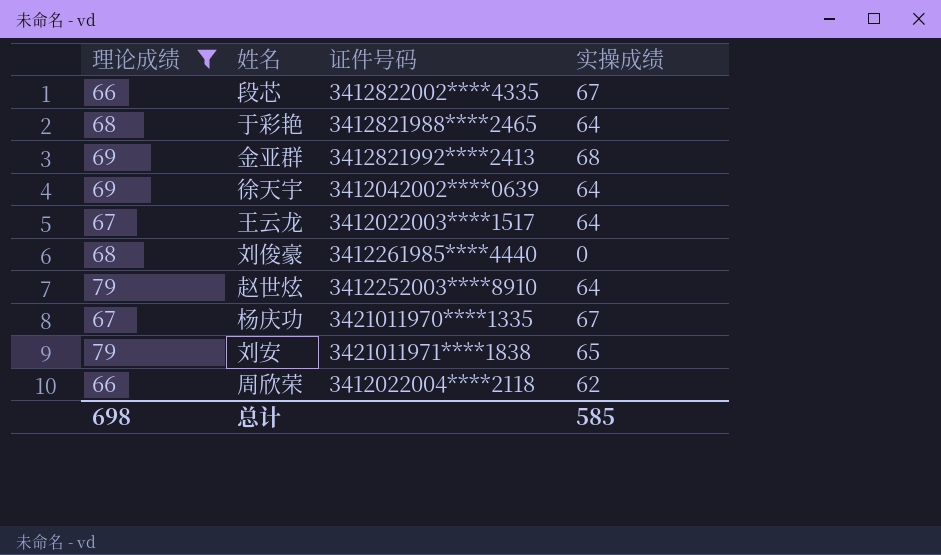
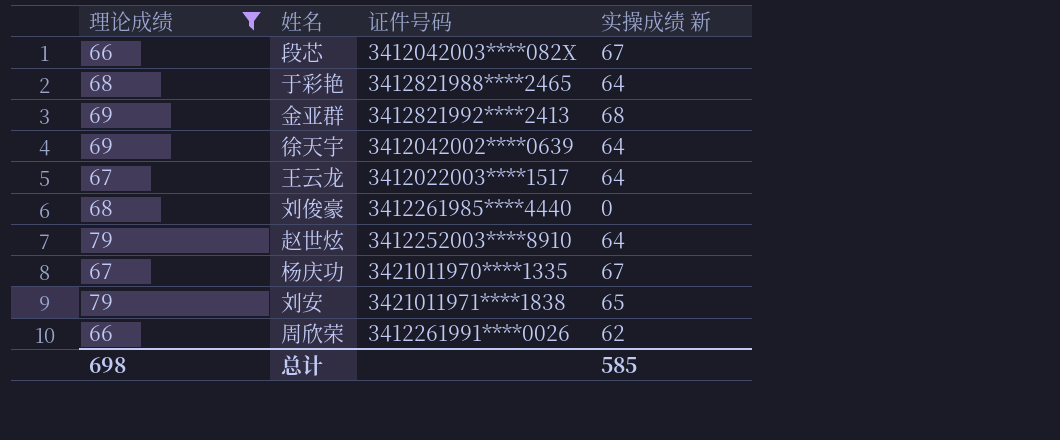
column name: 实操成绩 -> 实操成绩 新
段芯 | 证件号码: 3412822002****4335 -> 3412042003****082X
周欣荣 | 证件号码: 3412022004****2118 -> 3412261991****0026

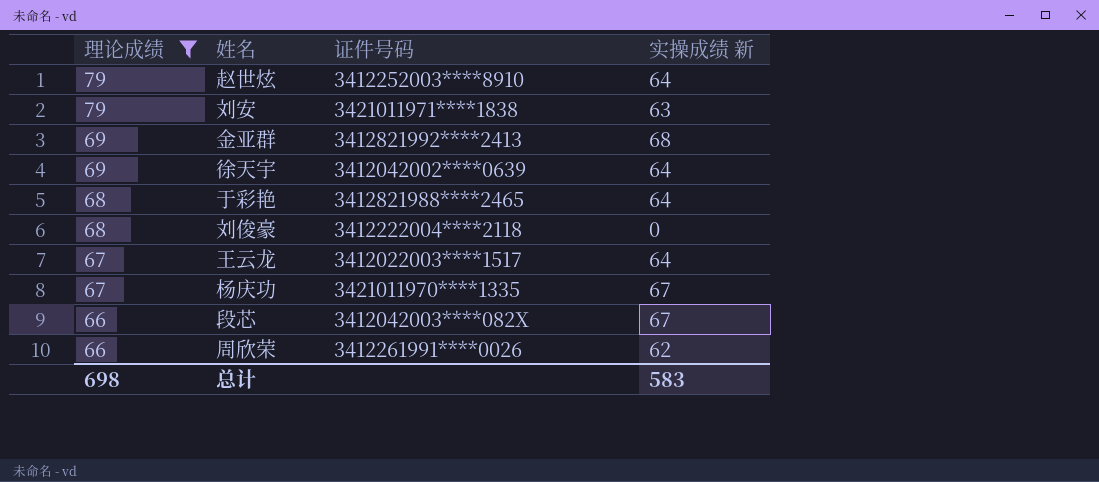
row order: none -> 理论成绩 descending
刘安 | 实操成绩 新: 65 -> 63
刘俊豪 | 证件号码: 3412261985****4440 -> 3412222004****2118
总计 | 实操成绩 新: 585 -> 583

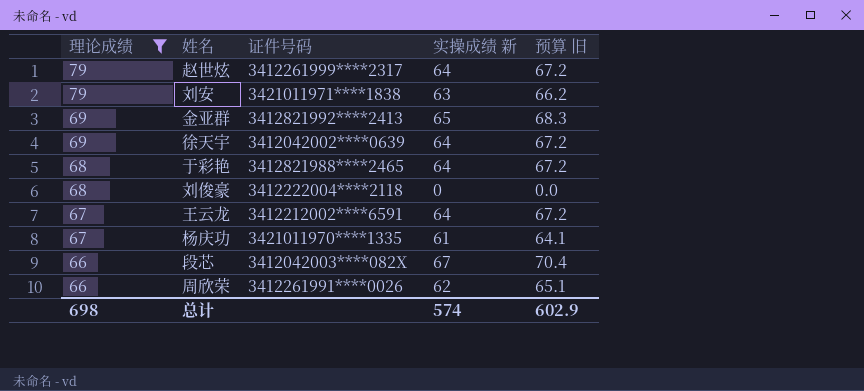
column 预算 旧 | formula: none -> [实操成绩 新] * 1.05
赵世炫 | 证件号码: 3412252003****8910 -> 3412261999****2317
金亚群 | 实操成绩 新: 68 -> 65
王云龙 | 证件号码: 3412022003****1517 -> 3412212002****6591
杨庆功 | 实操成绩 新: 67 -> 61
总计 | 实操成绩 新: 583 -> 574

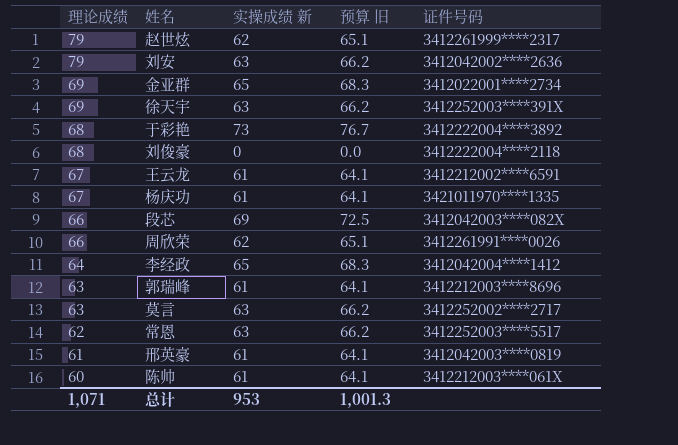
filter: 理论成绩 >= 66 -> none
column 证件号码 | position: 3 -> 5
赵世炫 | 实操成绩 新: 64 -> 62
赵世炫 | 预算 旧: 67.2 -> 65.1
刘安 | 证件号码: 3421011971****1838 -> 3412042002****2636
金亚群 | 证件号码: 3412821992****2413 -> 3412022001****2734
徐天宇 | 实操成绩 新: 64 -> 63
徐天宇 | 预算 旧: 67.2 -> 66.2
徐天宇 | 证件号码: 3412042002****0639 -> 3412252003****391X
于彩艳 | 实操成绩 新: 64 -> 73
于彩艳 | 预算 旧: 67.2 -> 76.7
于彩艳 | 证件号码: 3412821988****2465 -> 3412222004****3892
王云龙 | 实操成绩 新: 64 -> 61
王云龙 | 预算 旧: 67.2 -> 64.1
段芯 | 实操成绩 新: 67 -> 69
段芯 | 预算 旧: 70.4 -> 72.5
总计 | 理论成绩: 698 -> 1,071
总计 | 实操成绩 新: 574 -> 953
总计 | 预算 旧: 602.9 -> 1,001.3

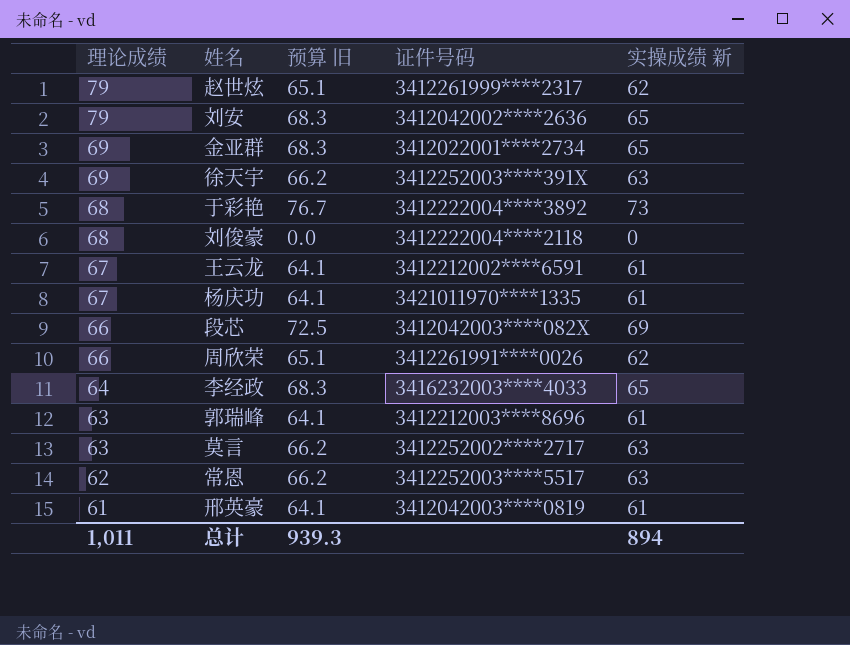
column 实操成绩 新 | position: 3 -> 5
row 陈帅: 60 | 61 | 64.1 | 3412212003****061X -> none
刘安 | 预算 旧: 66.2 -> 68.3
刘安 | 实操成绩 新: 63 -> 65
李经政 | 证件号码: 3412042004****1412 -> 3416232003****4033
总计 | 理论成绩: 1,071 -> 1,011
总计 | 预算 旧: 1,001.3 -> 939.3
总计 | 实操成绩 新: 953 -> 894

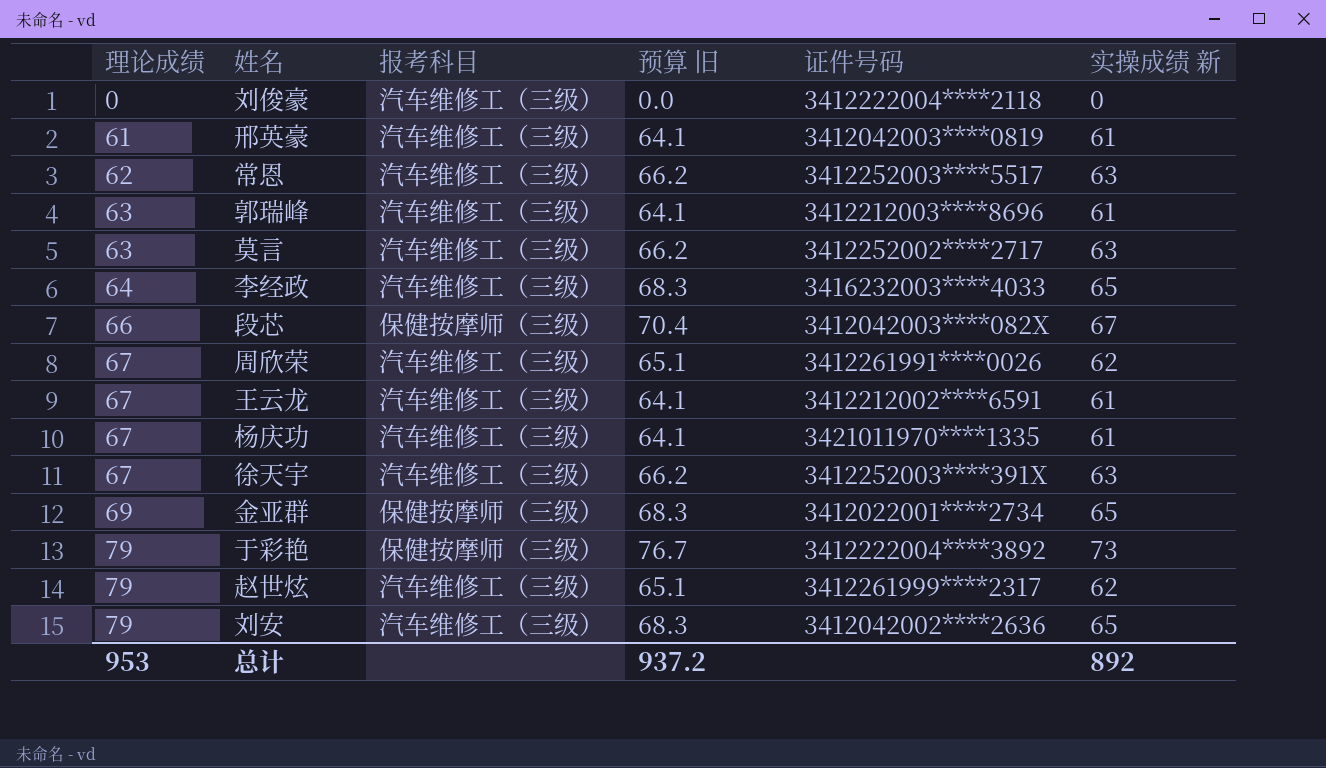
row order: 理论成绩 descending -> 理论成绩 ascending
column 报考科目 | position: none -> 3
刘俊豪 | 理论成绩: 68 -> 0
段芯 | 预算 旧: 72.5 -> 70.4
段芯 | 实操成绩 新: 69 -> 67
周欣荣 | 理论成绩: 66 -> 67
徐天宇 | 理论成绩: 69 -> 67
于彩艳 | 理论成绩: 68 -> 79
总计 | 理论成绩: 1,011 -> 953
总计 | 预算 旧: 939.3 -> 937.2
总计 | 实操成绩 新: 894 -> 892

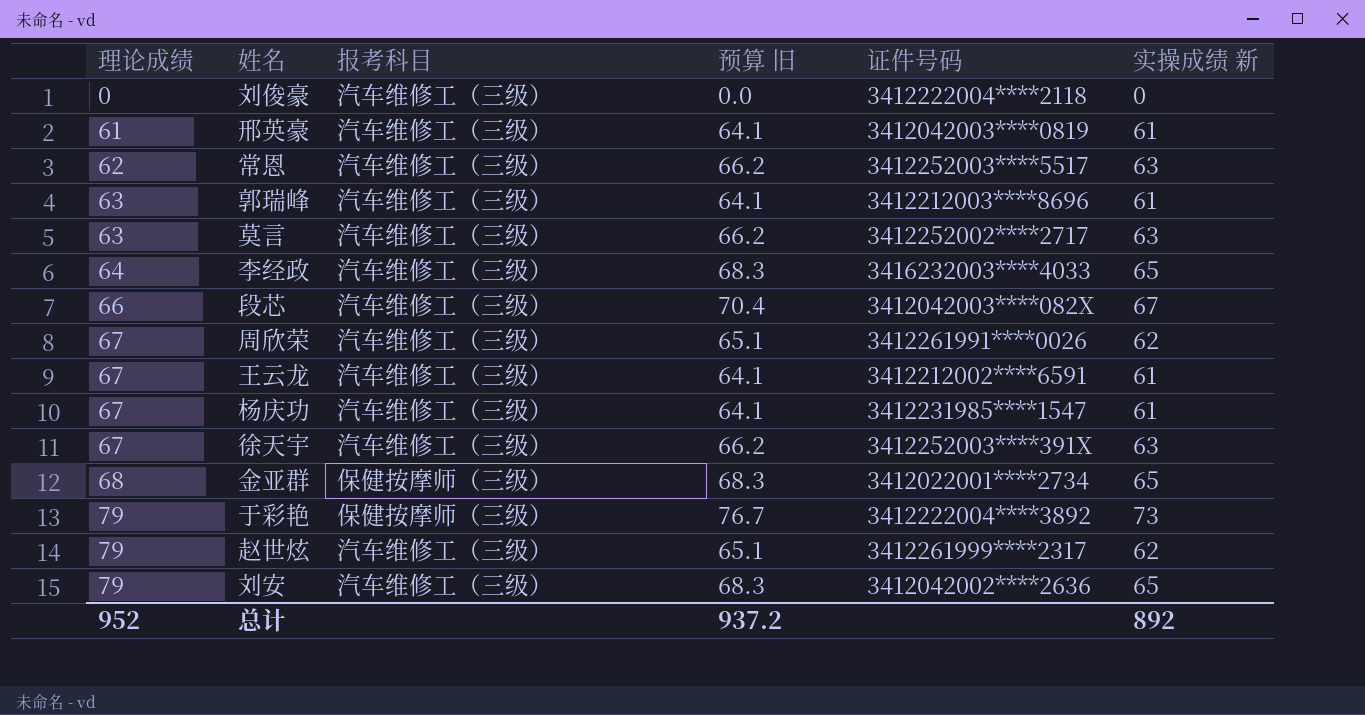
段芯 | 报考科目: 保健按摩师（三级） -> 汽车维修工（三级）
杨庆功 | 证件号码: 3421011970****1335 -> 3412231985****1547
金亚群 | 理论成绩: 69 -> 68
总计 | 理论成绩: 953 -> 952

